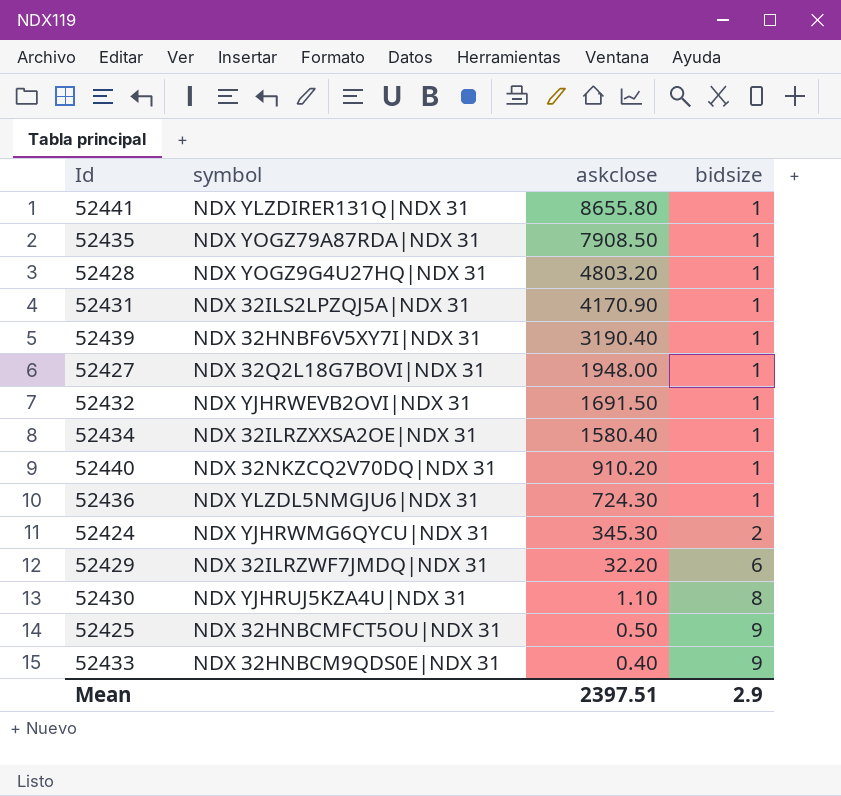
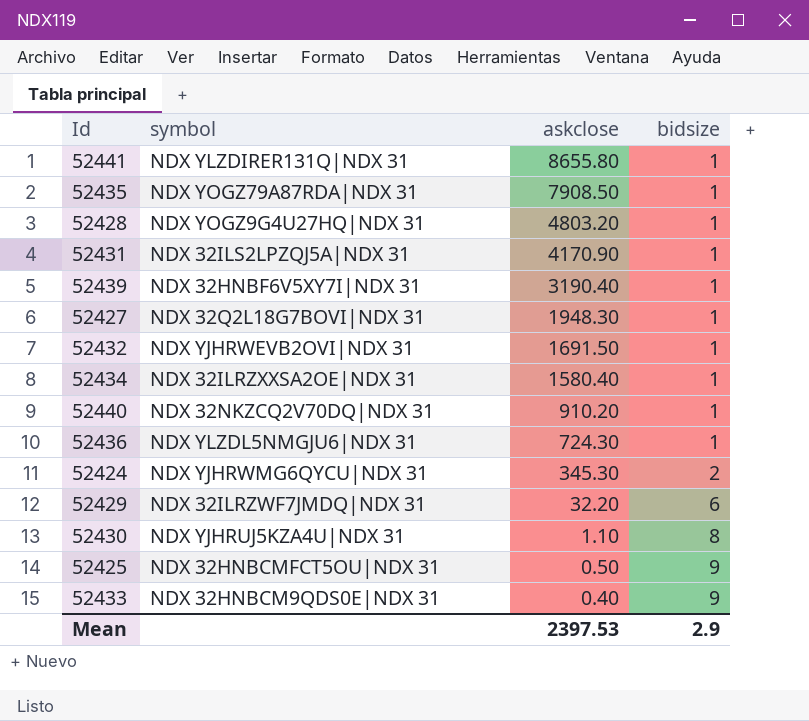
52427 | askclose: 1948.00 -> 1948.30
Mean | askclose: 2397.51 -> 2397.53

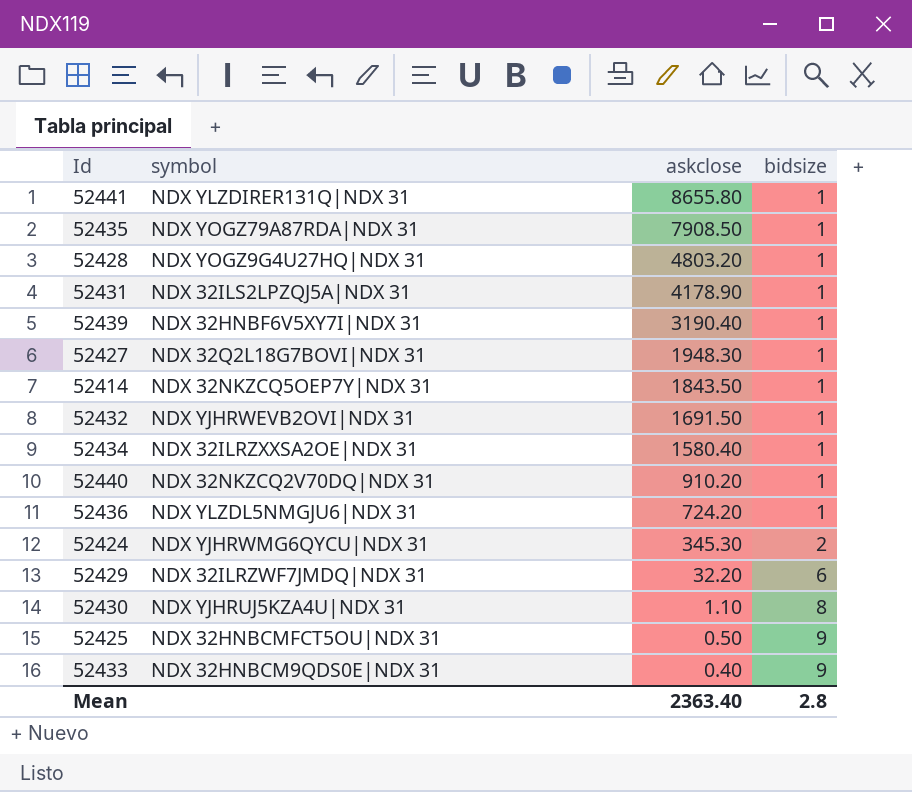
52431 | askclose: 4170.90 -> 4178.90
row 52414: none -> NDX 32NKZCQ5OEP7Y|NDX 31 | 1843.50 | 1
52436 | askclose: 724.30 -> 724.20
Mean | askclose: 2397.53 -> 2363.40
Mean | bidsize: 2.9 -> 2.8

